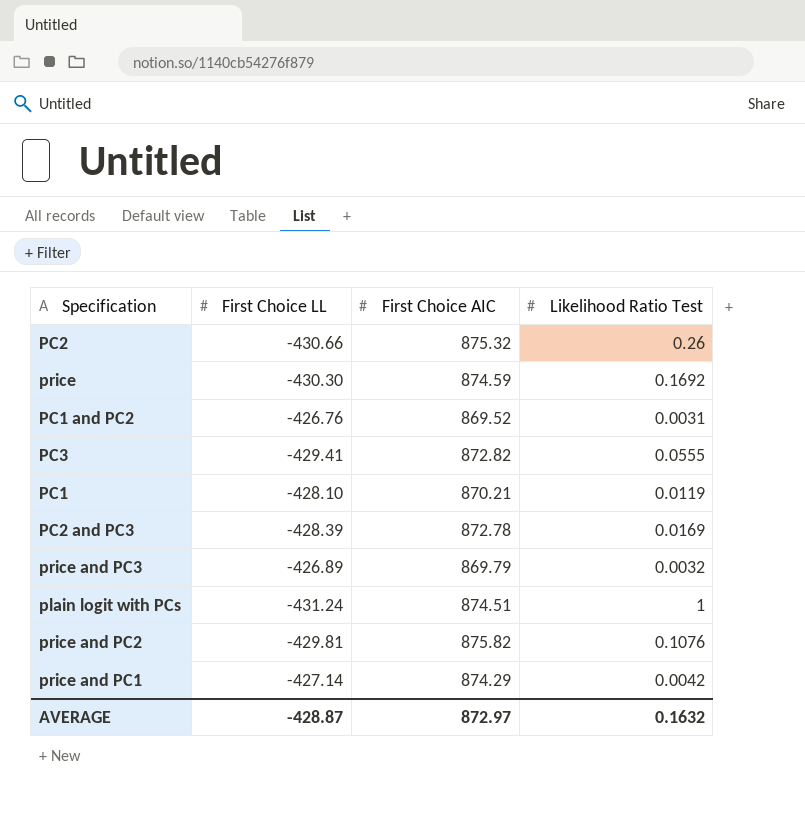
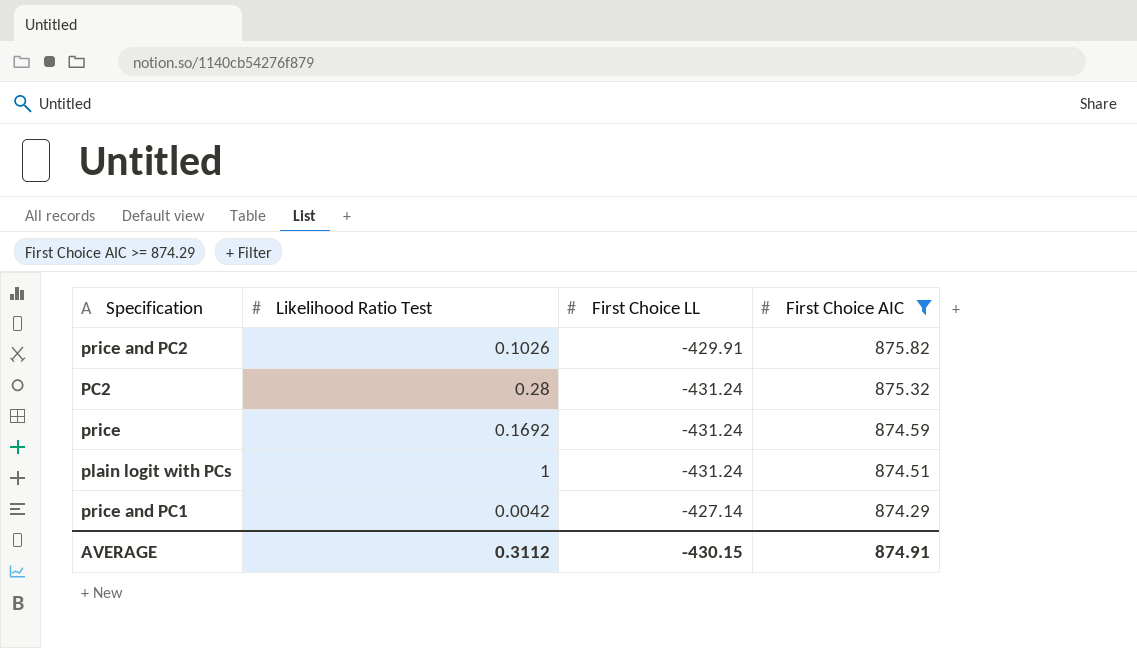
filter: none -> First Choice AIC >= 874.29
row order: none -> First Choice AIC descending
column Likelihood Ratio Test | position: 4 -> 2
price and PC2 | Likelihood Ratio Test: 0.1076 -> 0.1026
price and PC2 | First Choice LL: -429.81 -> -429.91
PC2 | Likelihood Ratio Test: 0.26 -> 0.28
PC2 | First Choice LL: -430.66 -> -431.24
price | First Choice LL: -430.30 -> -431.24
AVERAGE | Likelihood Ratio Test: 0.1632 -> 0.3112
AVERAGE | First Choice LL: -428.87 -> -430.15
AVERAGE | First Choice AIC: 872.97 -> 874.91

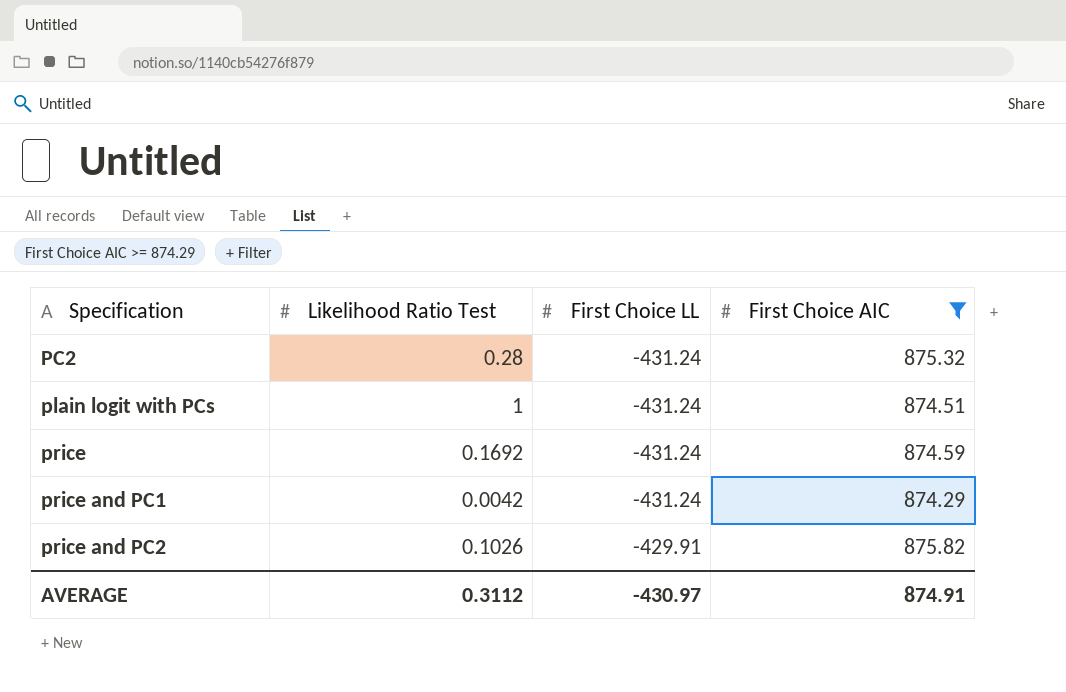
row order: First Choice AIC descending -> Specification ascending
price and PC1 | First Choice LL: -427.14 -> -431.24
AVERAGE | First Choice LL: -430.15 -> -430.97

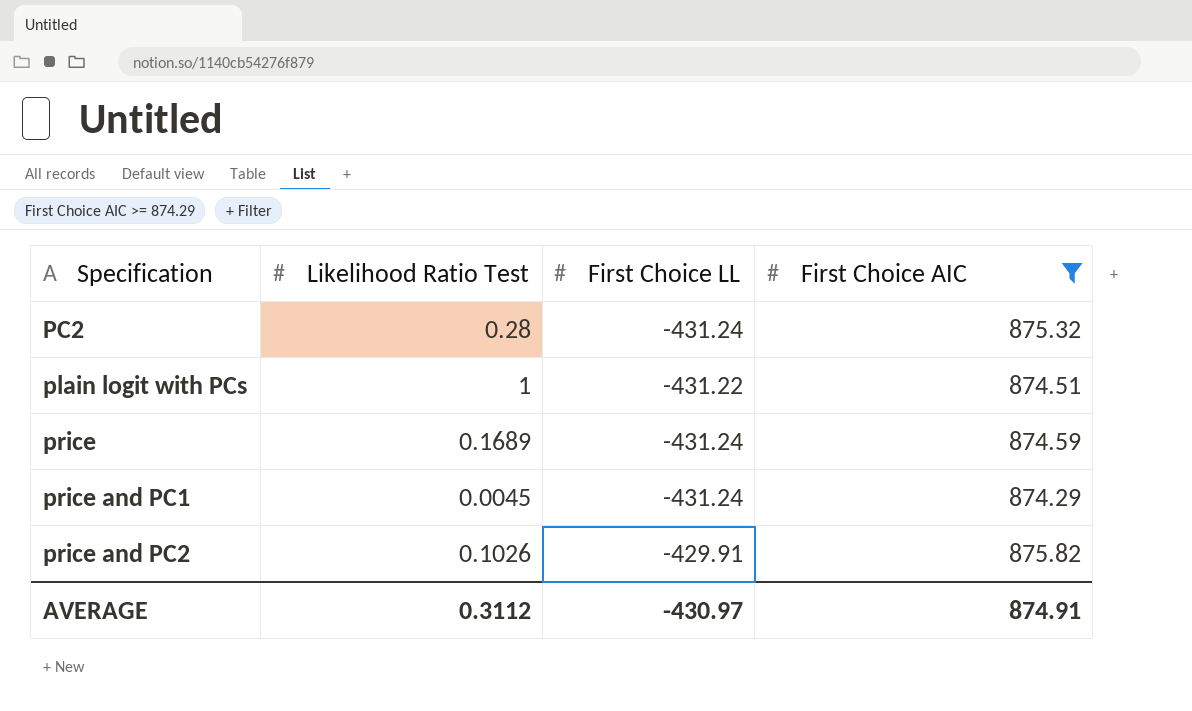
plain logit with PCs | First Choice LL: -431.24 -> -431.22
price | Likelihood Ratio Test: 0.1692 -> 0.1689
price and PC1 | Likelihood Ratio Test: 0.0042 -> 0.0045

